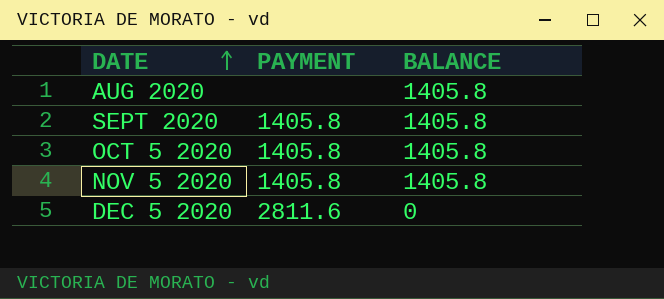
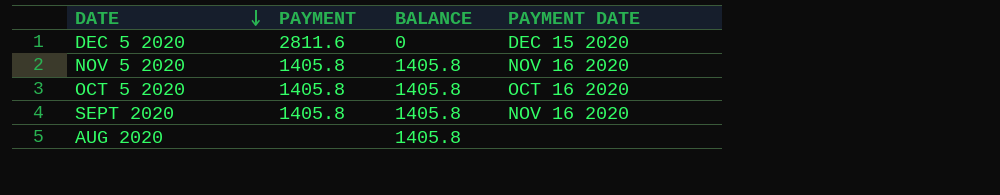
row order: DATE ascending -> DATE descending
column PAYMENT DATE | position: none -> 4

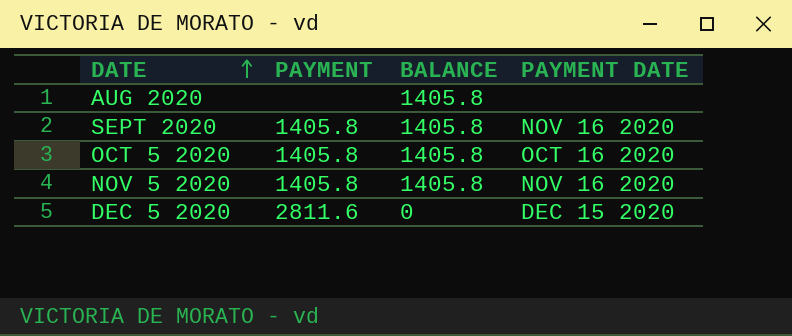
row order: DATE descending -> DATE ascending

